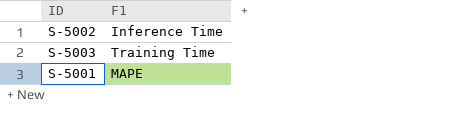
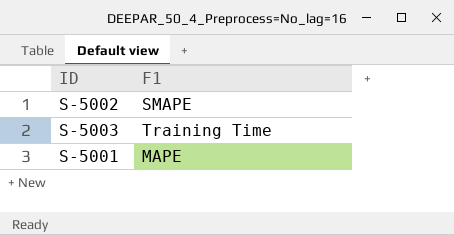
S-5002 | F1: Inference Time -> SMAPE

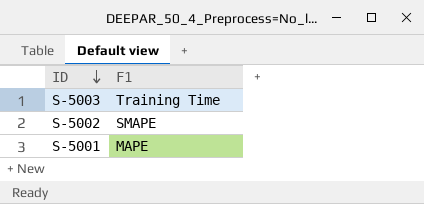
row order: none -> ID descending

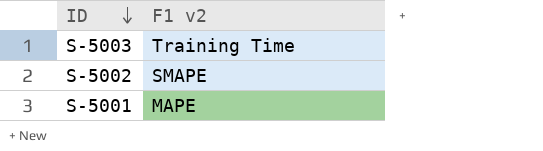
column name: F1 -> F1 v2

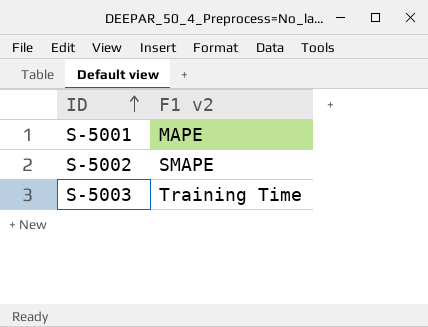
row order: ID descending -> ID ascending

